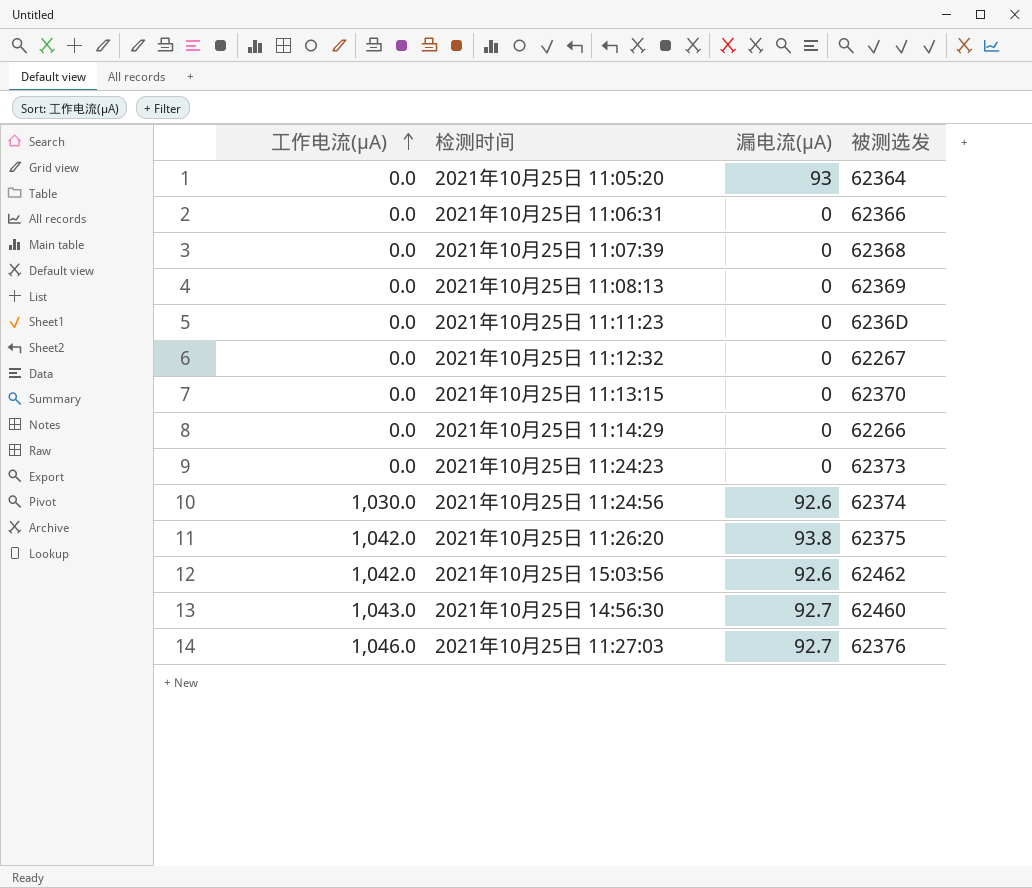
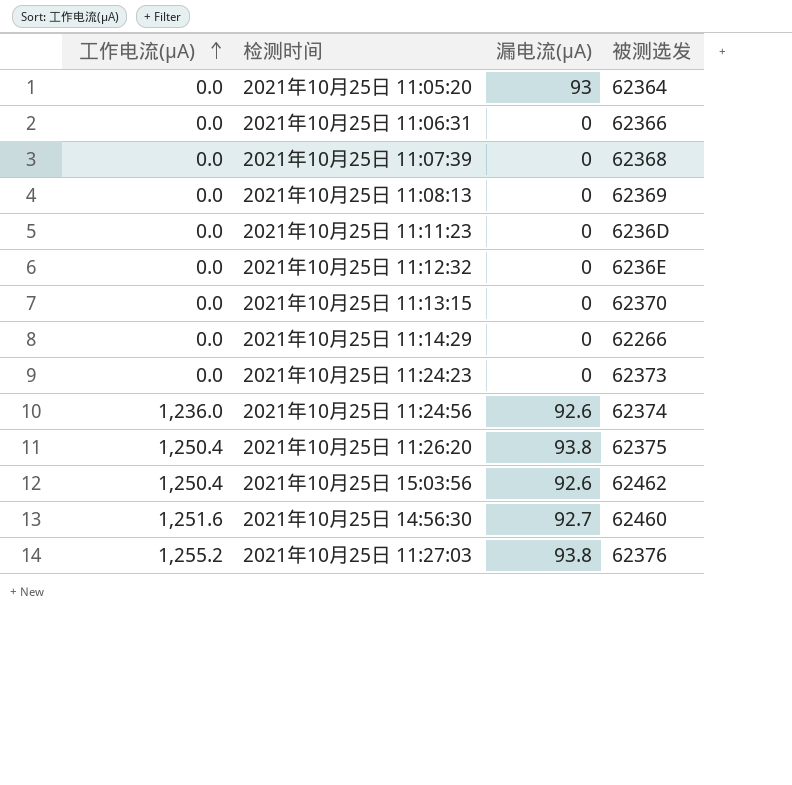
2021年10月25日 11:12:32 | 被测选发: 62267 -> 6236E
2021年10月25日 11:24:56 | 工作电流(μA): 1,030.0 -> 1,236.0
2021年10月25日 11:26:20 | 工作电流(μA): 1,042.0 -> 1,250.4
2021年10月25日 15:03:56 | 工作电流(μA): 1,042.0 -> 1,250.4
2021年10月25日 14:56:30 | 工作电流(μA): 1,043.0 -> 1,251.6
2021年10月25日 11:27:03 | 工作电流(μA): 1,046.0 -> 1,255.2
2021年10月25日 11:27:03 | 漏电流(μA): 92.7 -> 93.8

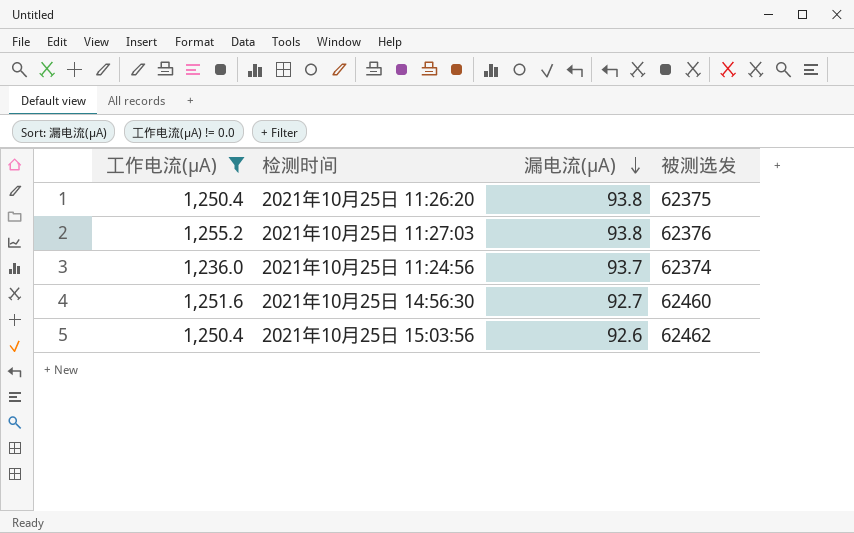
filter: none -> 工作电流(μA) != 0.0
row order: 工作电流(μA) ascending -> 漏电流(μA) descending
2021年10月25日 11:24:56 | 漏电流(μA): 92.6 -> 93.7

